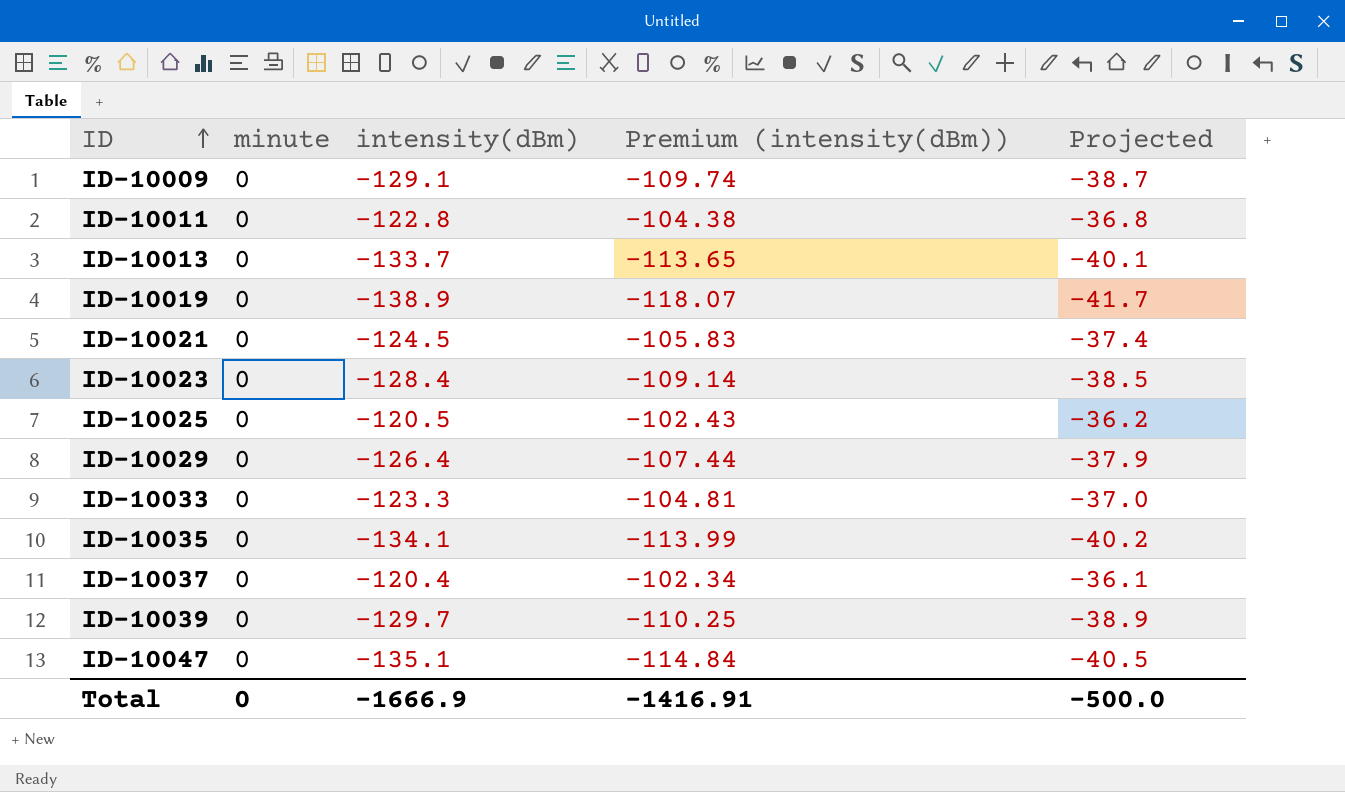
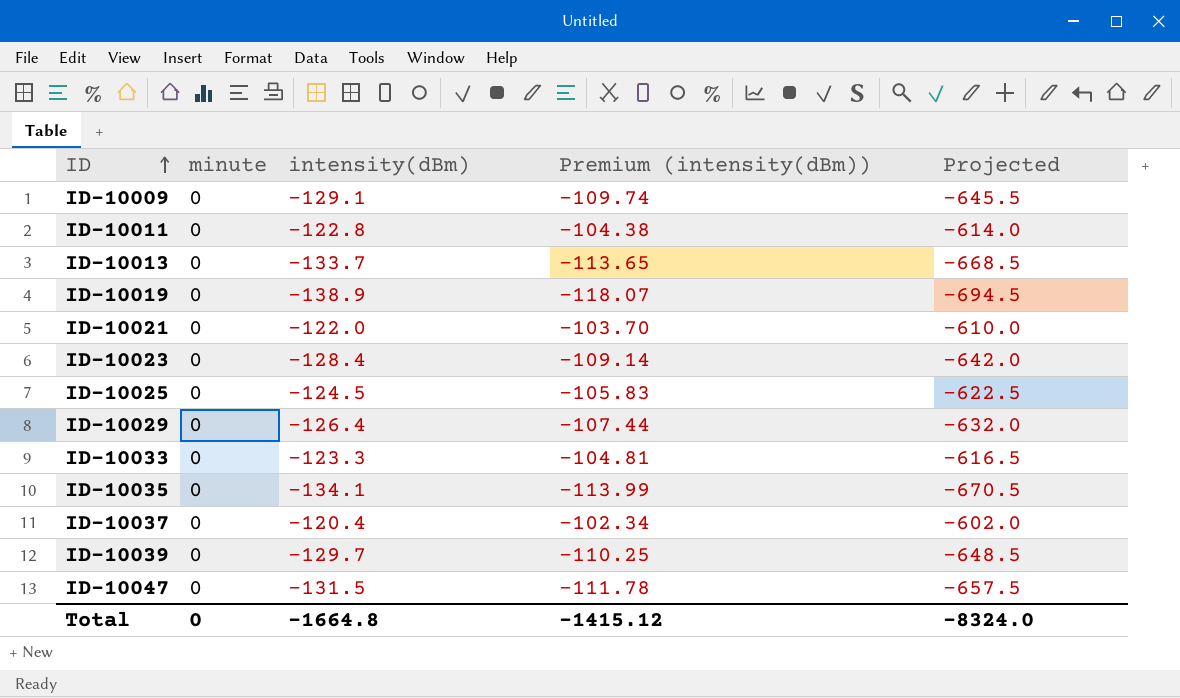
column Projected | formula: [intensity(dBm)] * 0.3 -> [intensity(dBm)] * 5
ID-10021 | intensity(dBm): -124.5 -> -122.0
ID-10021 | Premium (intensity(dBm)): -105.83 -> -103.70
ID-10025 | intensity(dBm): -120.5 -> -124.5
ID-10025 | Premium (intensity(dBm)): -102.43 -> -105.83
ID-10047 | intensity(dBm): -135.1 -> -131.5
ID-10047 | Premium (intensity(dBm)): -114.84 -> -111.78
Total | intensity(dBm): -1666.9 -> -1664.8
Total | Premium (intensity(dBm)): -1416.91 -> -1415.12
Total | Projected: -500.0 -> -8324.0

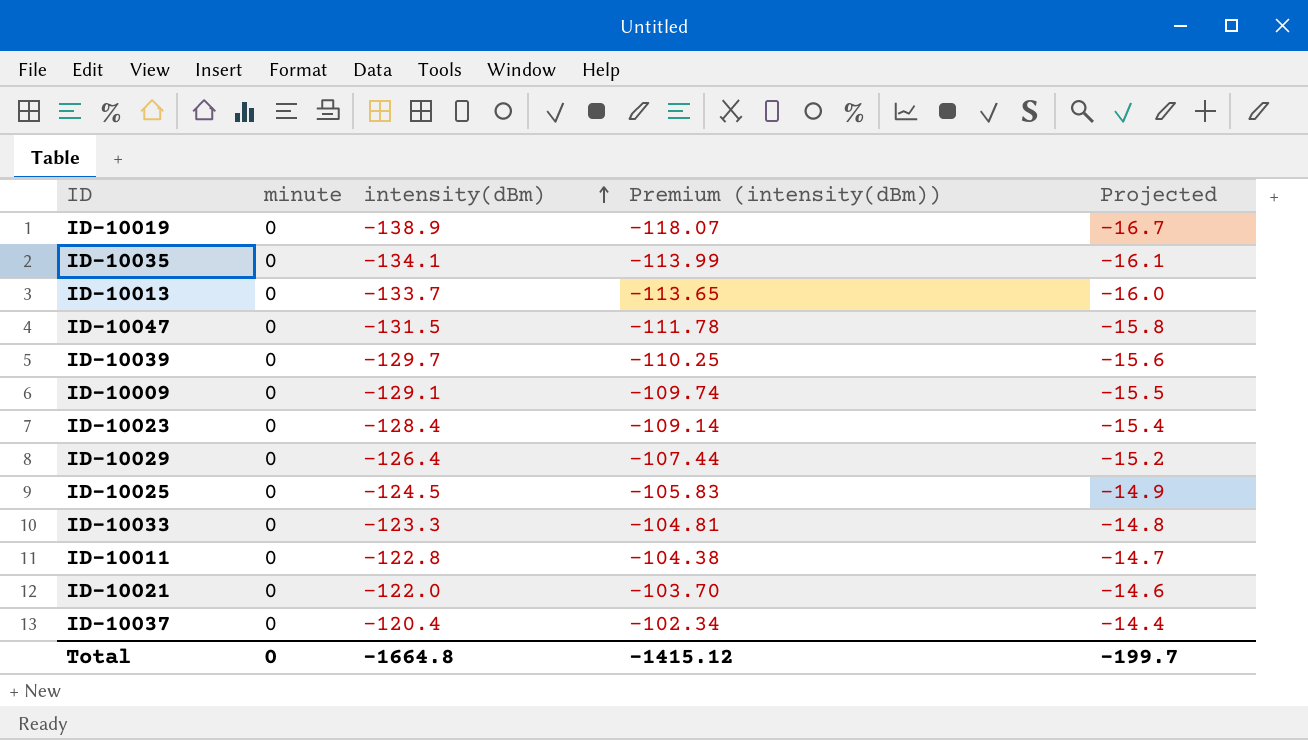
row order: ID ascending -> intensity(dBm) ascending
column Projected | formula: [intensity(dBm)] * 5 -> [intensity(dBm)] * 0.12
Total | Projected: -8324.0 -> -199.7

